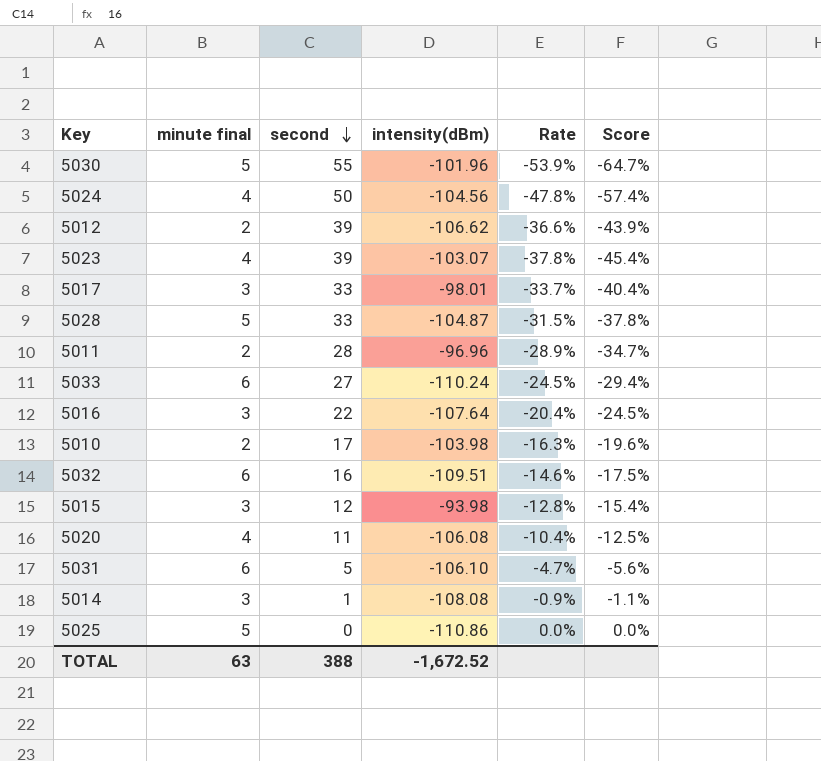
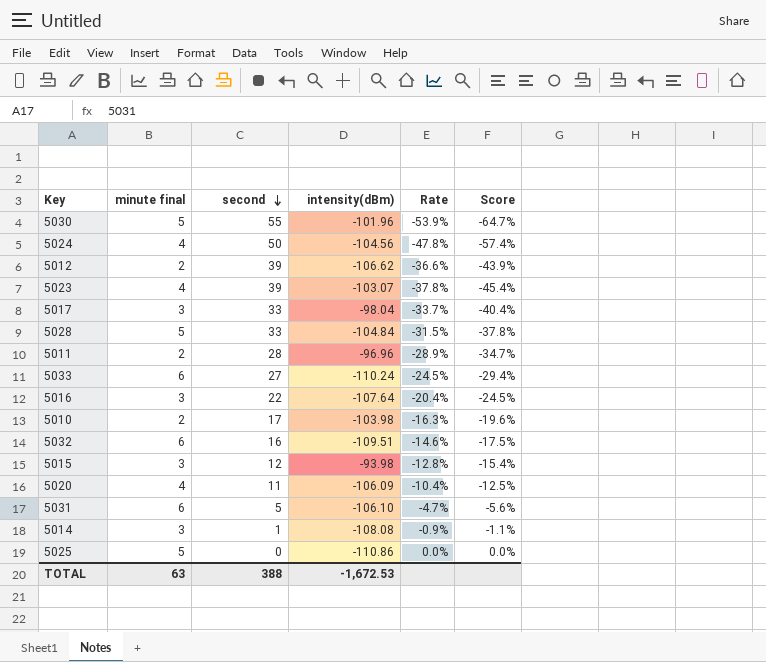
5017 | intensity(dBm): -98.01 -> -98.04
5028 | intensity(dBm): -104.87 -> -104.84
5020 | intensity(dBm): -106.08 -> -106.09
TOTAL | intensity(dBm): -1,672.52 -> -1,672.53

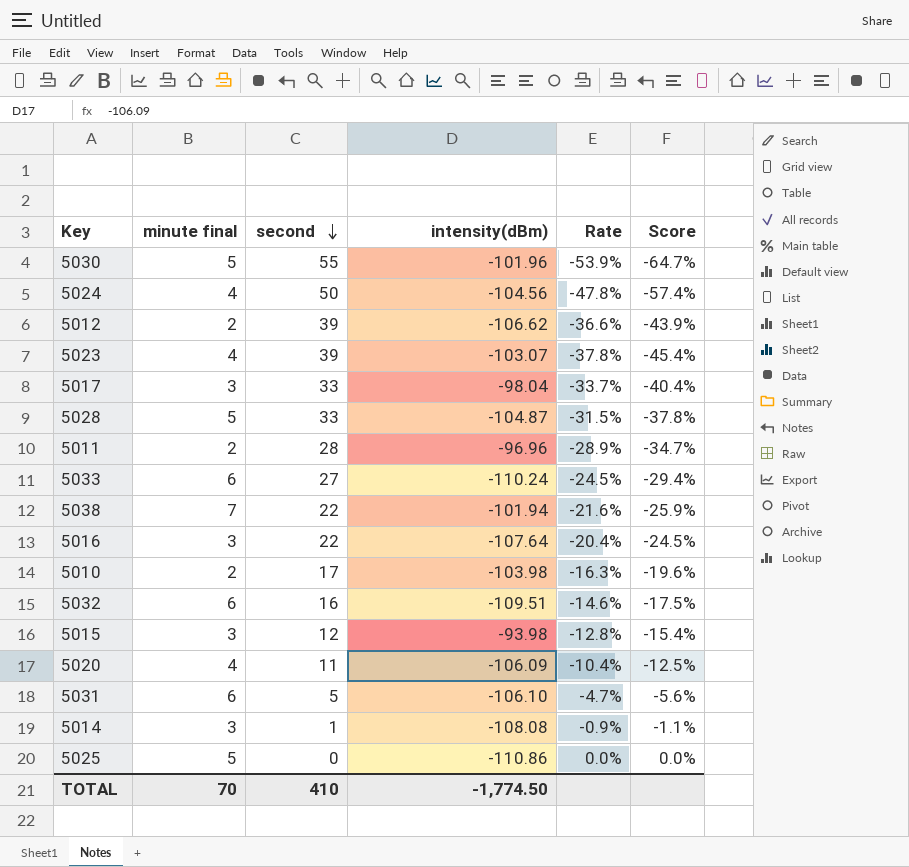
5028 | intensity(dBm): -104.84 -> -104.87
row 5038: none -> 7 | 22 | -101.94 | -21.6% | -25.9%
TOTAL | minute final: 63 -> 70
TOTAL | second: 388 -> 410
TOTAL | intensity(dBm): -1,672.53 -> -1,774.50

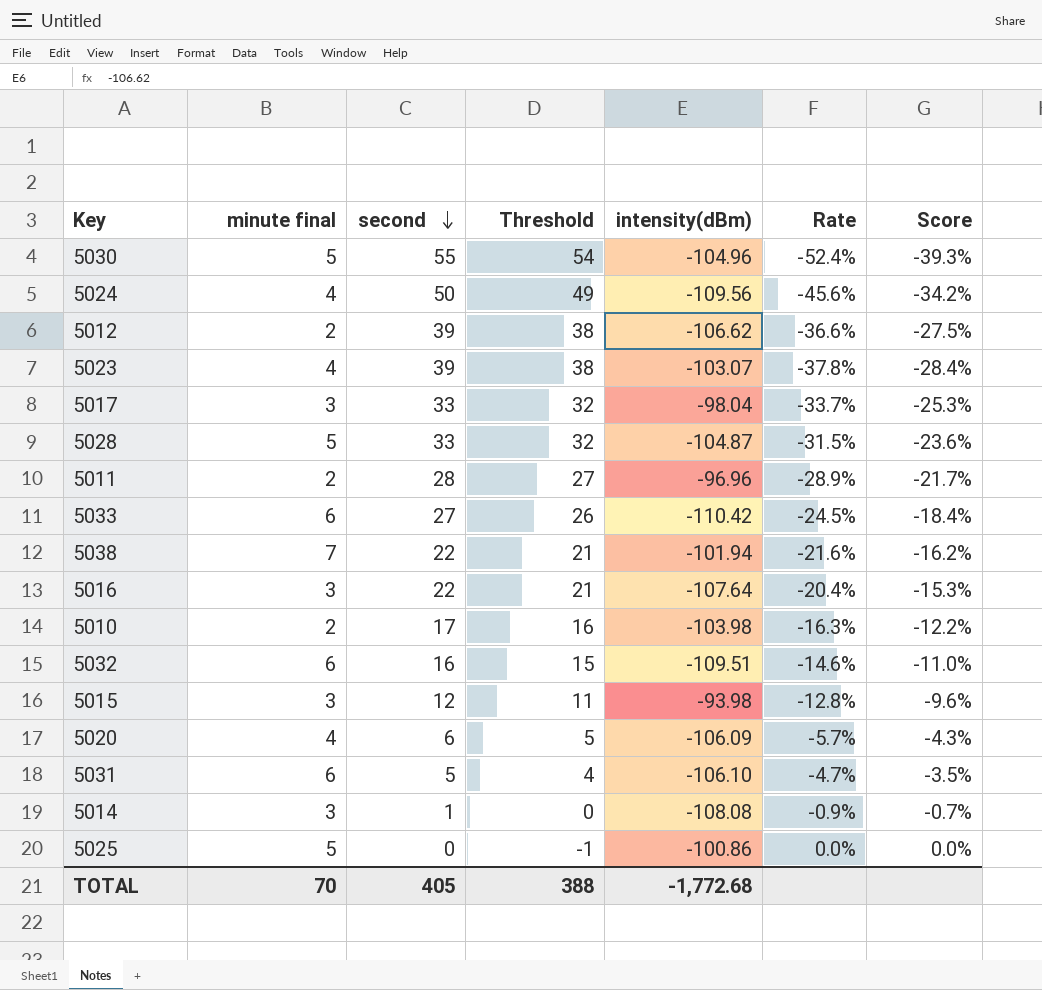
column Threshold | formula: none -> [second] - 1
column Score | formula: [Rate] * 1.2 -> [Rate] * 0.75
5030 | intensity(dBm): -101.96 -> -104.96
5030 | Rate: -53.9% -> -52.4%
5024 | intensity(dBm): -104.56 -> -109.56
5024 | Rate: -47.8% -> -45.6%
5033 | intensity(dBm): -110.24 -> -110.42
5020 | second: 11 -> 6
5020 | Rate: -10.4% -> -5.7%
5025 | intensity(dBm): -110.86 -> -100.86
TOTAL | second: 410 -> 405
TOTAL | intensity(dBm): -1,774.50 -> -1,772.68

